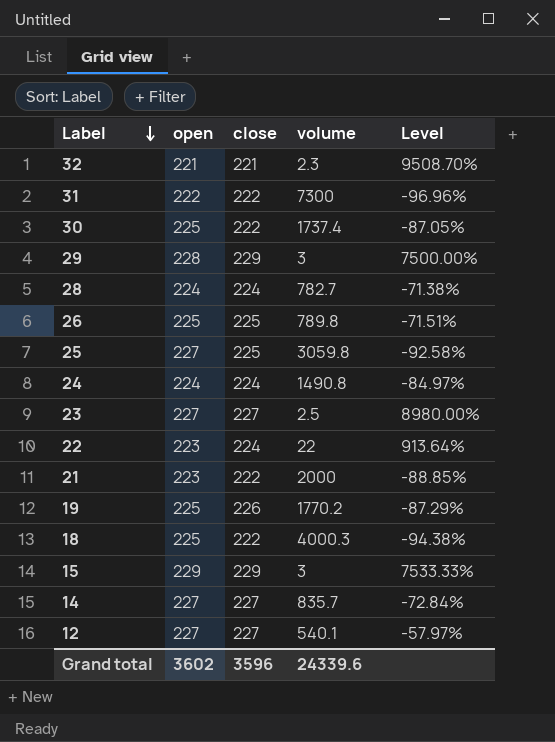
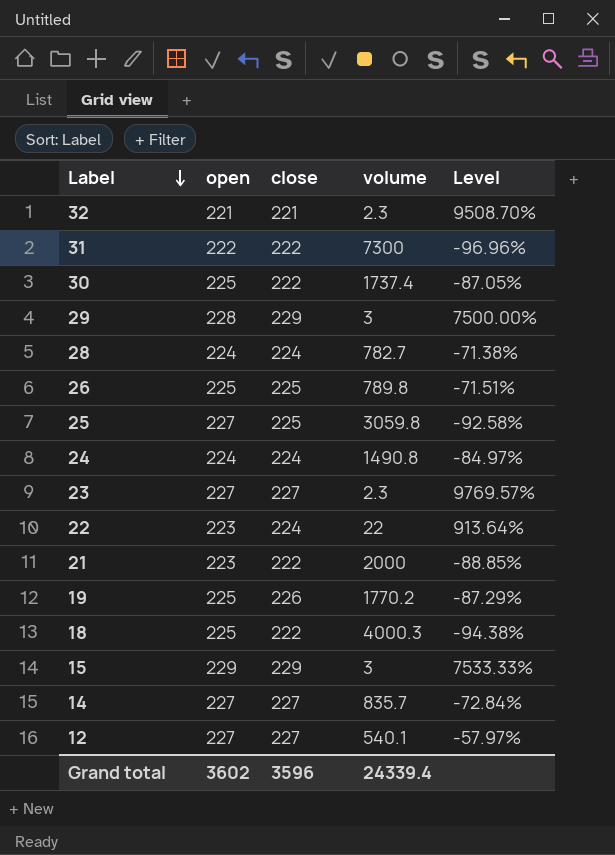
23 | volume: 2.5 -> 2.3
23 | Level: 8980.00% -> 9769.57%
Grand total | volume: 24339.6 -> 24339.4

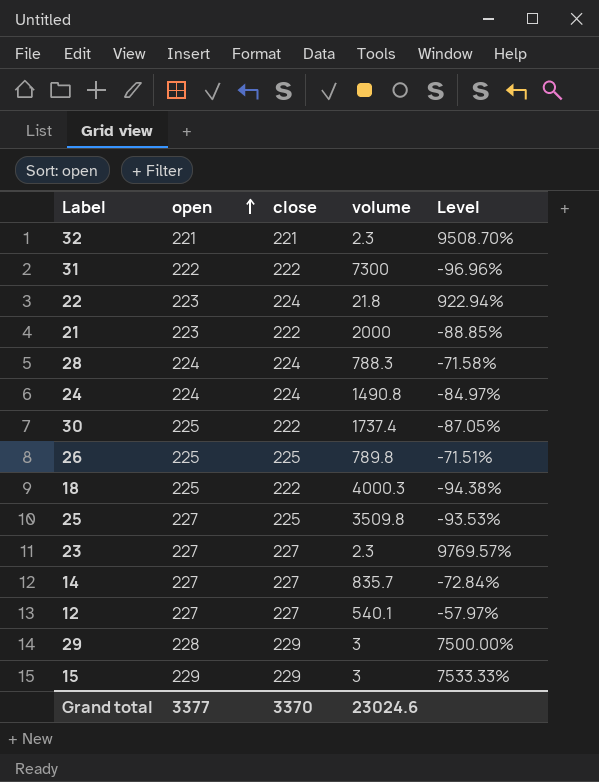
row order: Label descending -> open ascending
row 19: 225 | 226 | 1770.2 | -87.29% -> none
22 | volume: 22 -> 21.8
22 | Level: 913.64% -> 922.94%
28 | volume: 782.7 -> 788.3
28 | Level: -71.38% -> -71.58%
25 | volume: 3059.8 -> 3509.8
25 | Level: -92.58% -> -93.53%
Grand total | open: 3602 -> 3377
Grand total | close: 3596 -> 3370
Grand total | volume: 24339.4 -> 23024.6

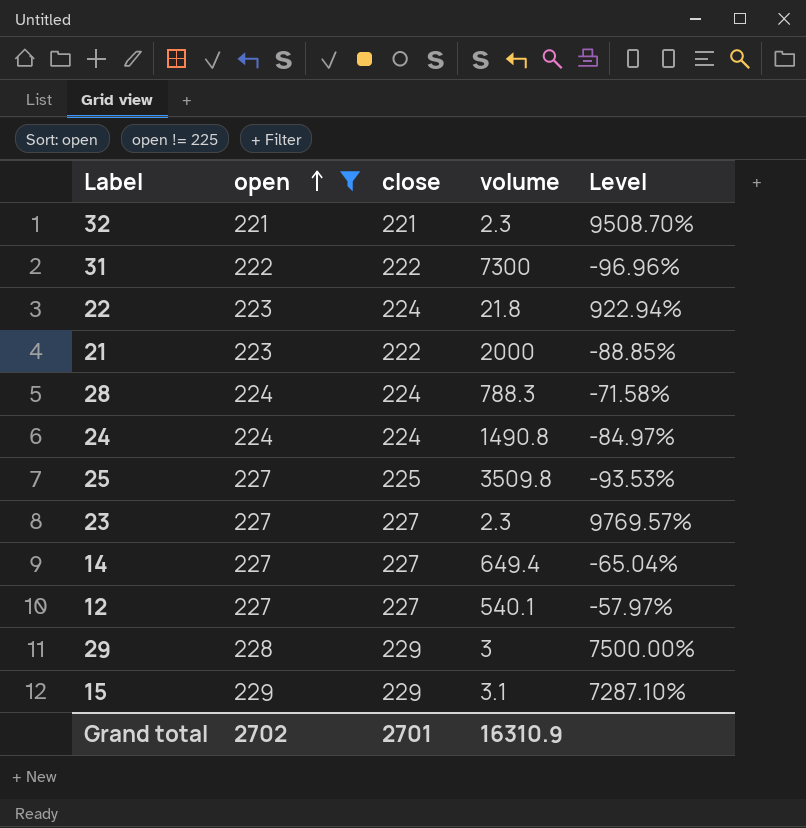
filter: none -> open != 225
14 | volume: 835.7 -> 649.4
14 | Level: -72.84% -> -65.04%
15 | volume: 3 -> 3.1
15 | Level: 7533.33% -> 7287.10%
Grand total | open: 3377 -> 2702
Grand total | close: 3370 -> 2701
Grand total | volume: 23024.6 -> 16310.9

